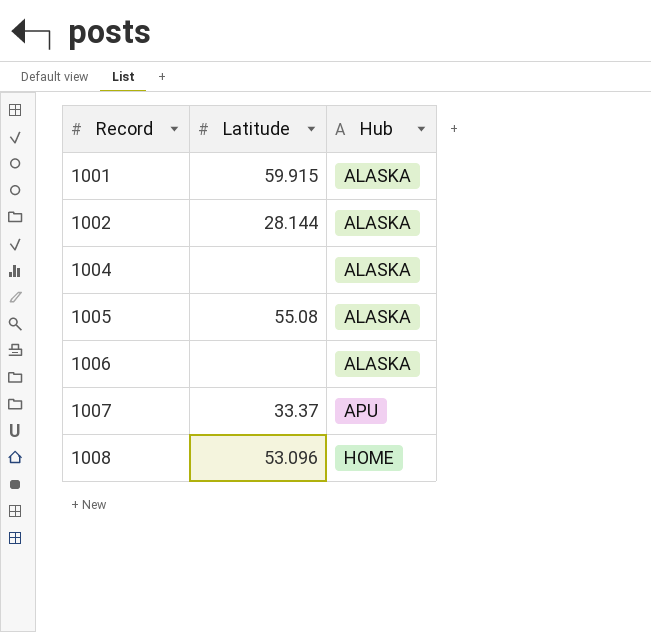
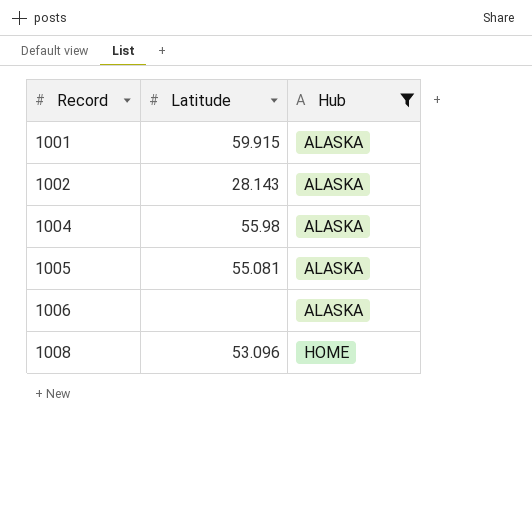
filter: none -> Hub != APU
1002 | Latitude: 28.144 -> 28.143
1004 | Latitude: none -> 55.98
1005 | Latitude: 55.08 -> 55.081

